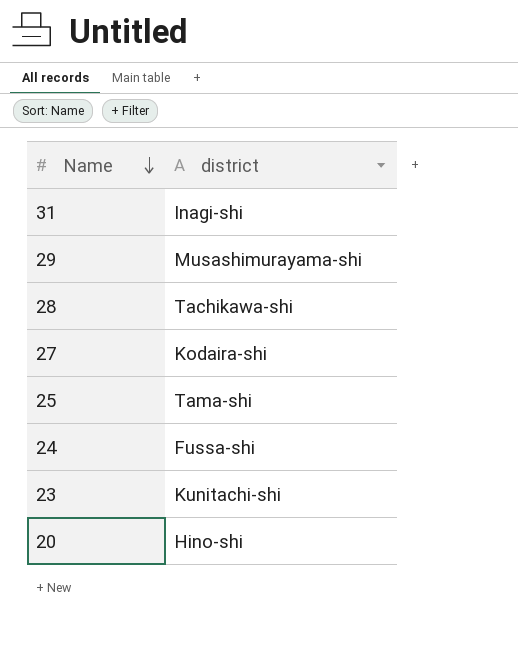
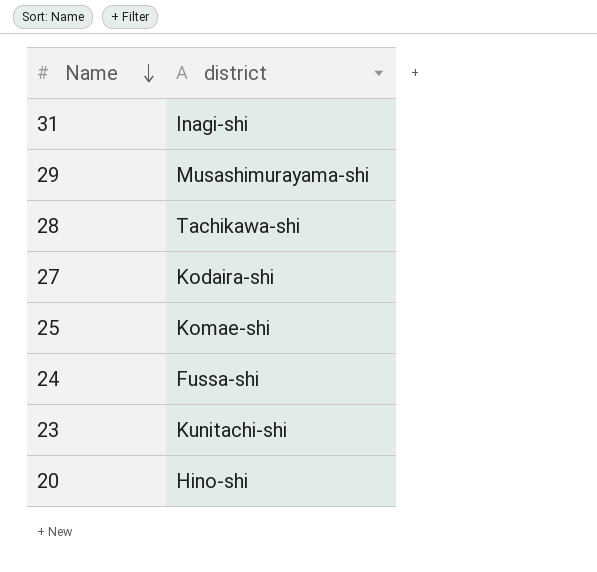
25 | district: Tama-shi -> Komae-shi

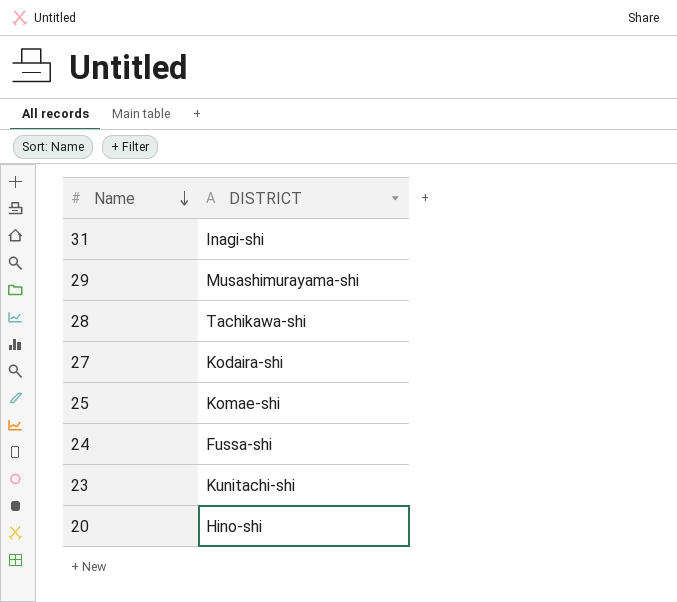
column name: district -> DISTRICT

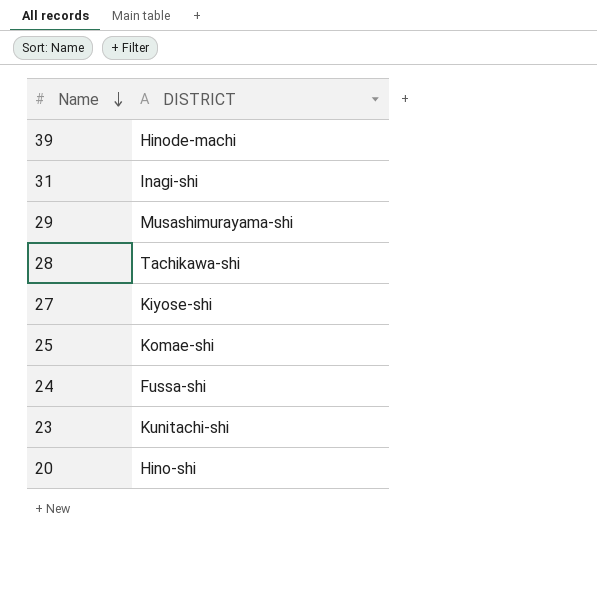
row 39: none -> Hinode-machi
27 | DISTRICT: Kodaira-shi -> Kiyose-shi

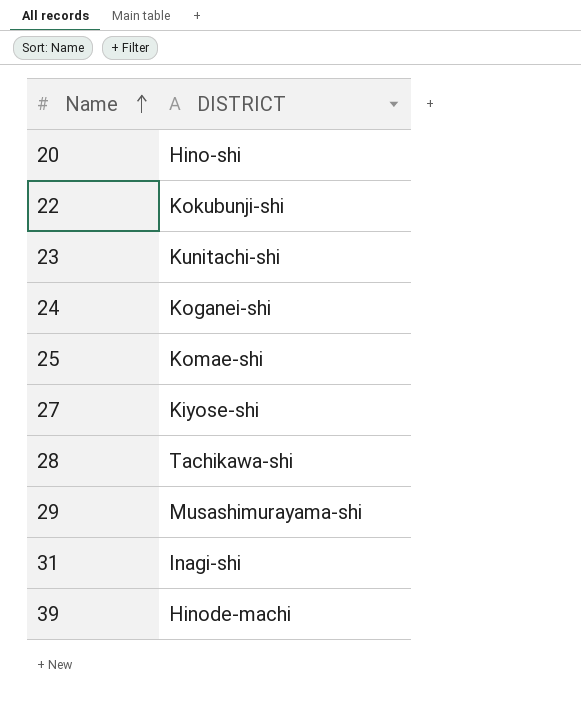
row order: Name descending -> Name ascending
row 22: none -> Kokubunji-shi
24 | DISTRICT: Fussa-shi -> Koganei-shi

